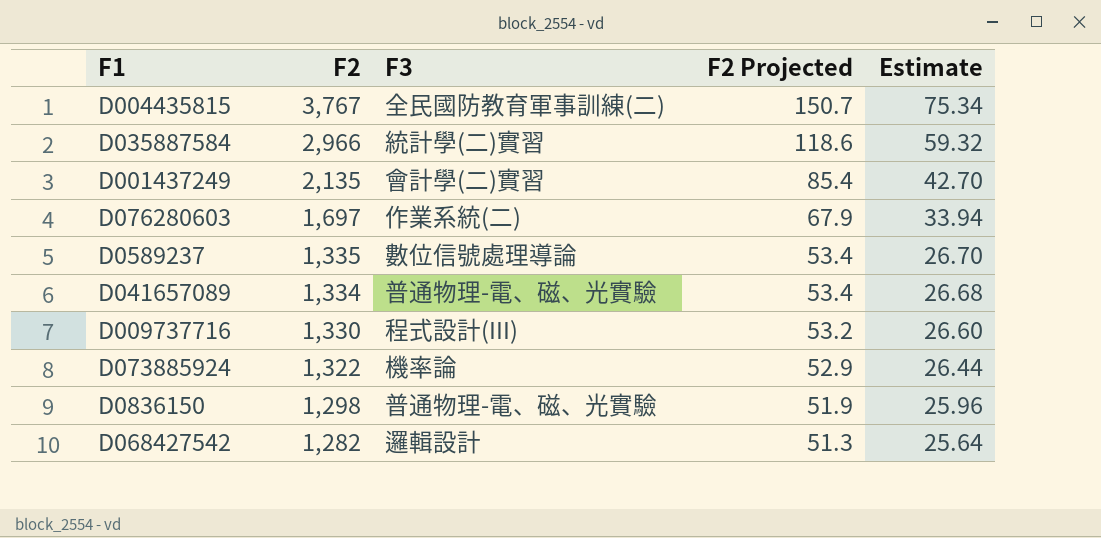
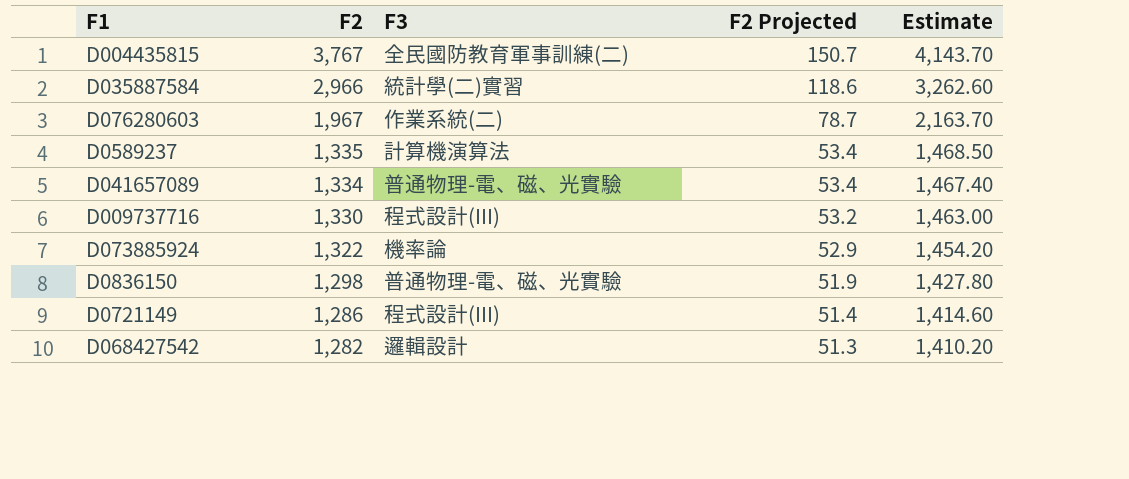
column Estimate | formula: [F2] * 0.02 -> [F2] * 1.1
row D001437249: 2,135 | 會計學(二)實習 | 85.4 | 42.70 -> none
D076280603 | F2: 1,697 -> 1,967
D076280603 | F2 Projected: 67.9 -> 78.7
D0589237 | F3: 數位信號處理導論 -> 計算機演算法
row D0721149: none -> 1,286 | 程式設計(III) | 51.4 | 1,414.60

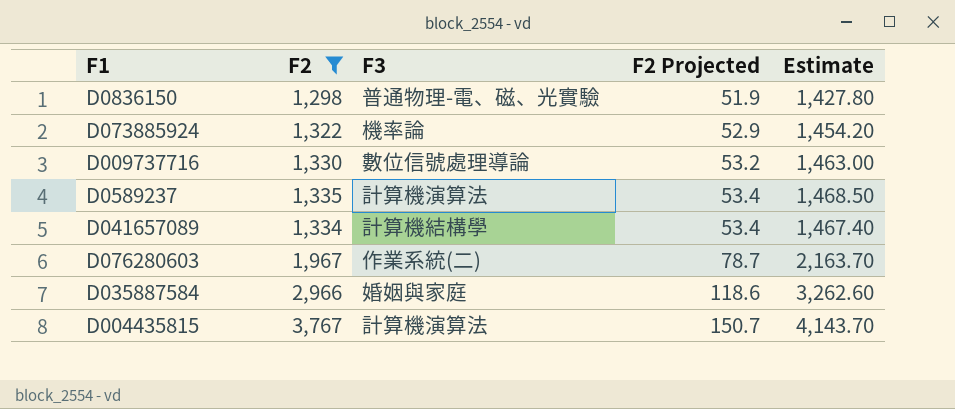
filter: none -> F2 >= 1,298
row order: F2 descending -> F2 Projected ascending
D009737716 | F3: 程式設計(III) -> 數位信號處理導論
D041657089 | F3: 普通物理-電、磁、光實驗 -> 計算機結構學
D035887584 | F3: 統計學(二)實習 -> 婚姻與家庭
D004435815 | F3: 全民國防教育軍事訓練(二) -> 計算機演算法

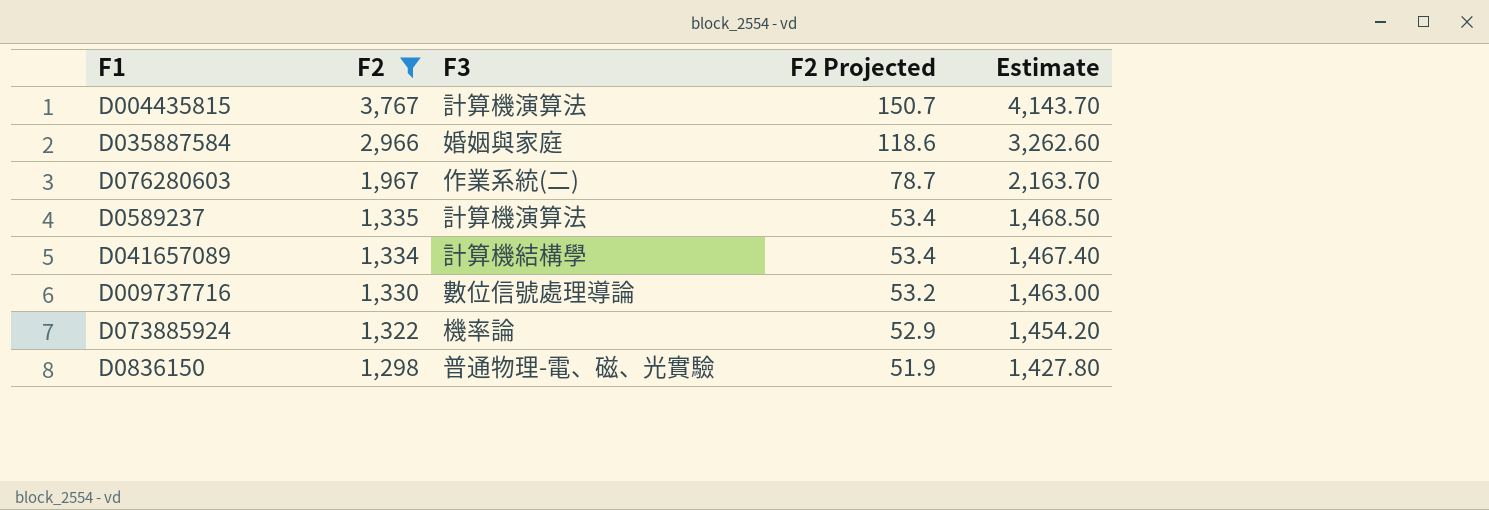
row order: F2 Projected ascending -> F2 descending

